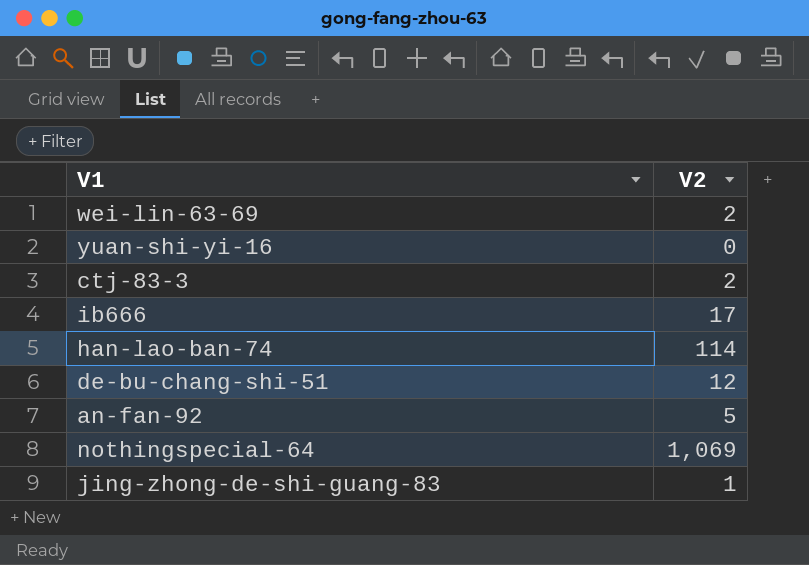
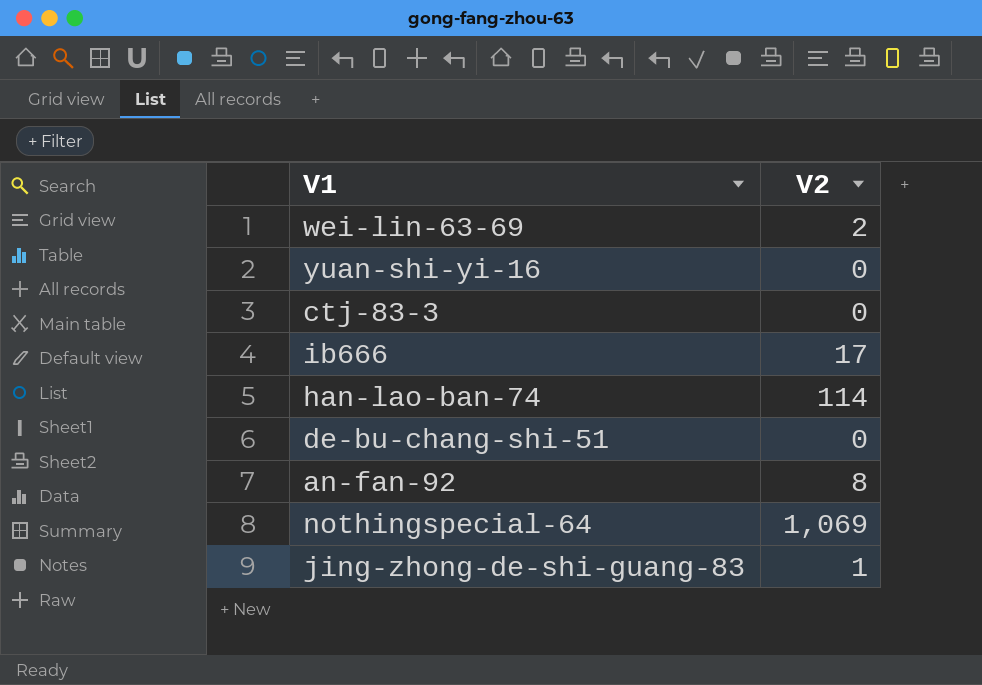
ctj-83-3 | V2: 2 -> 0
de-bu-chang-shi-51 | V2: 12 -> 0
an-fan-92 | V2: 5 -> 8

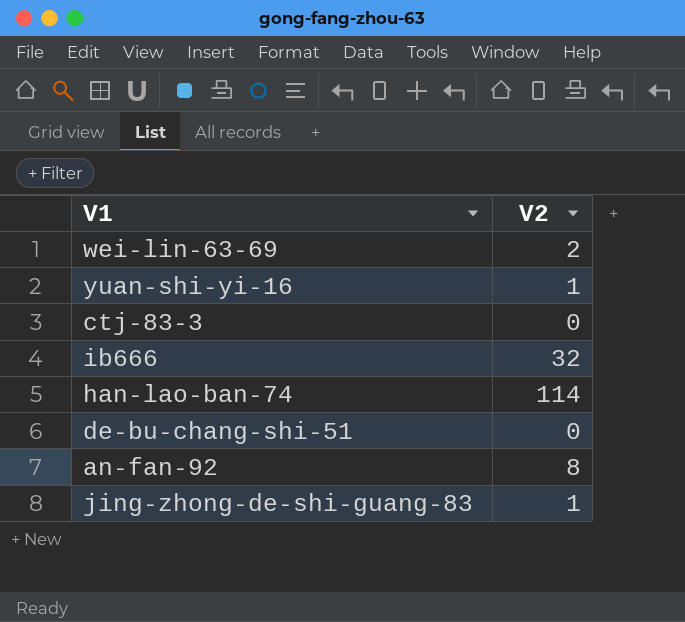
row nothingspecial-64: 1,069 -> none
yuan-shi-yi-16 | V2: 0 -> 1
ib666 | V2: 17 -> 32

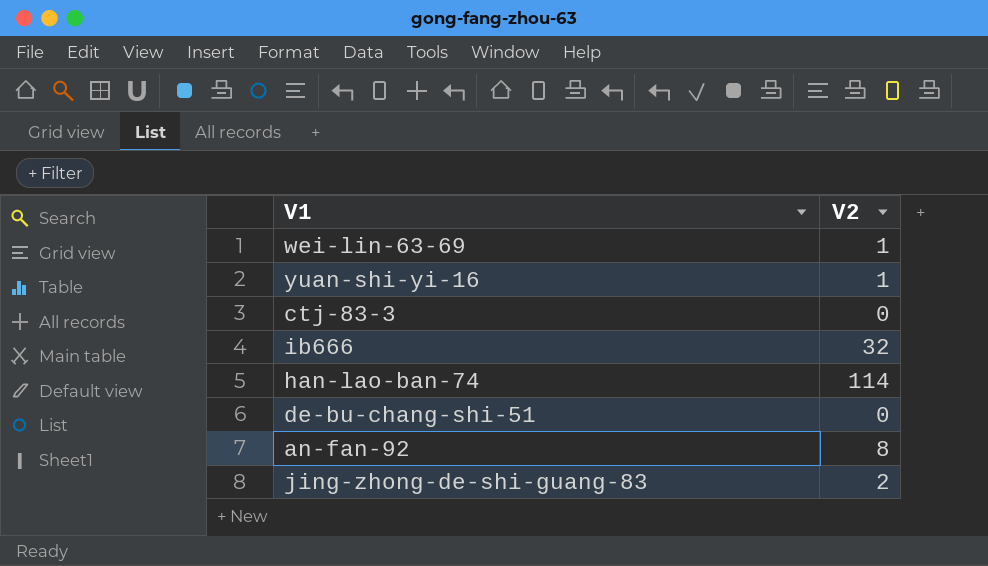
wei-lin-63-69 | V2: 2 -> 1
jing-zhong-de-shi-guang-83 | V2: 1 -> 2

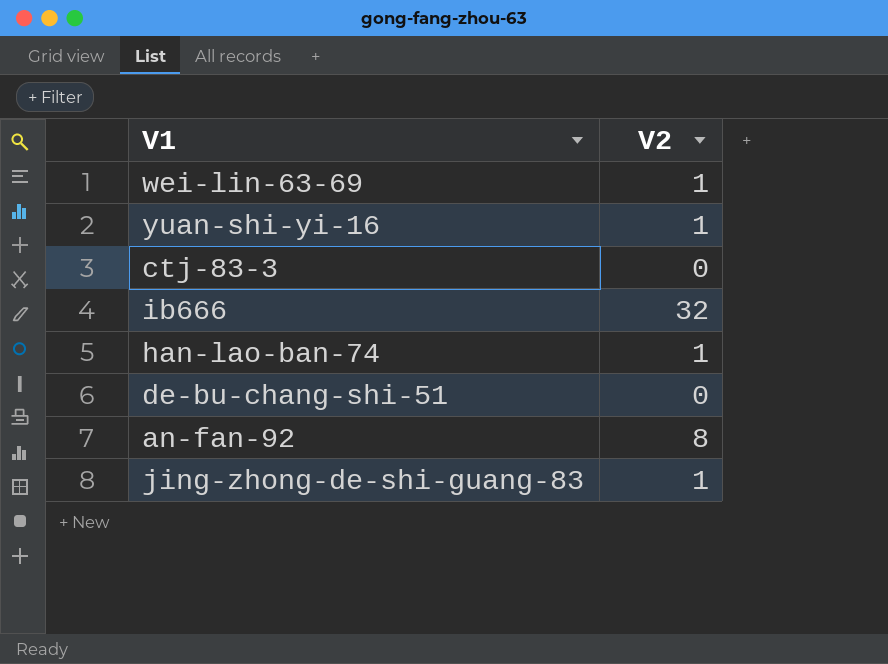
han-lao-ban-74 | V2: 114 -> 1
jing-zhong-de-shi-guang-83 | V2: 2 -> 1

